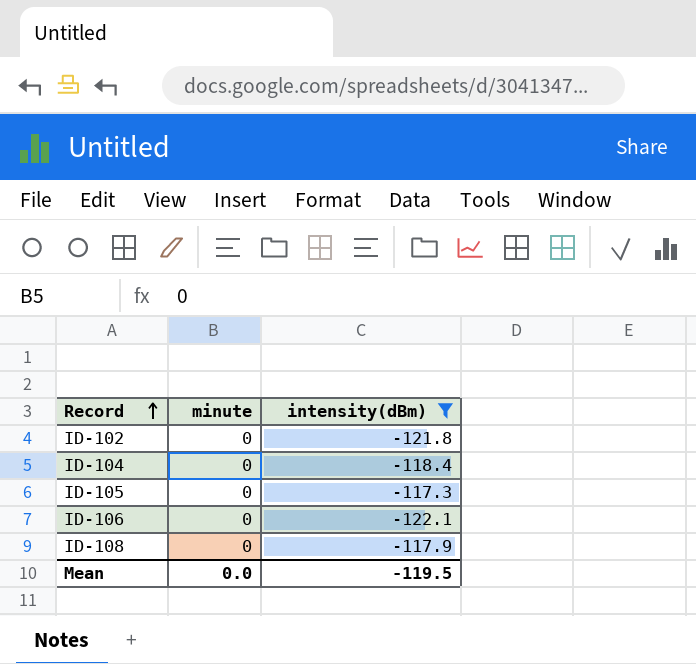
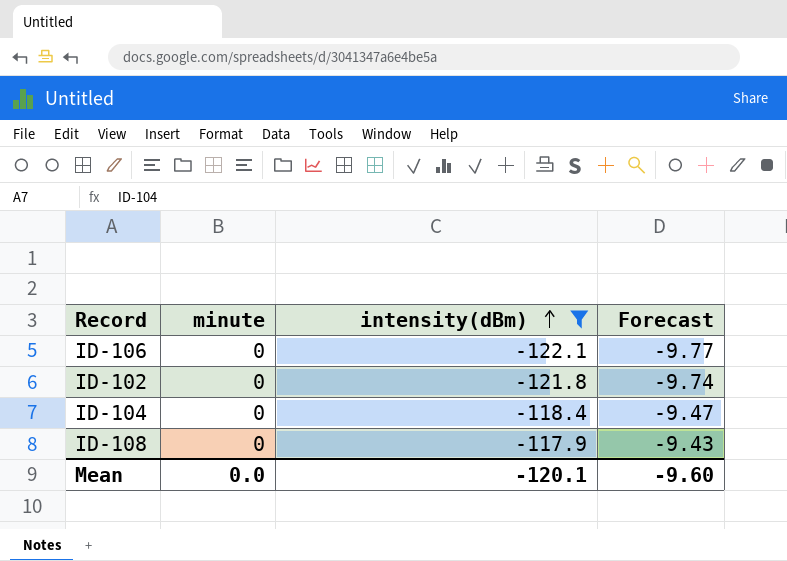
row order: Record ascending -> intensity(dBm) ascending
column Forecast | formula: none -> [intensity(dBm)] * 0.08
row ID-105: 0 | -117.3 -> none
Mean | intensity(dBm): -119.5 -> -120.1

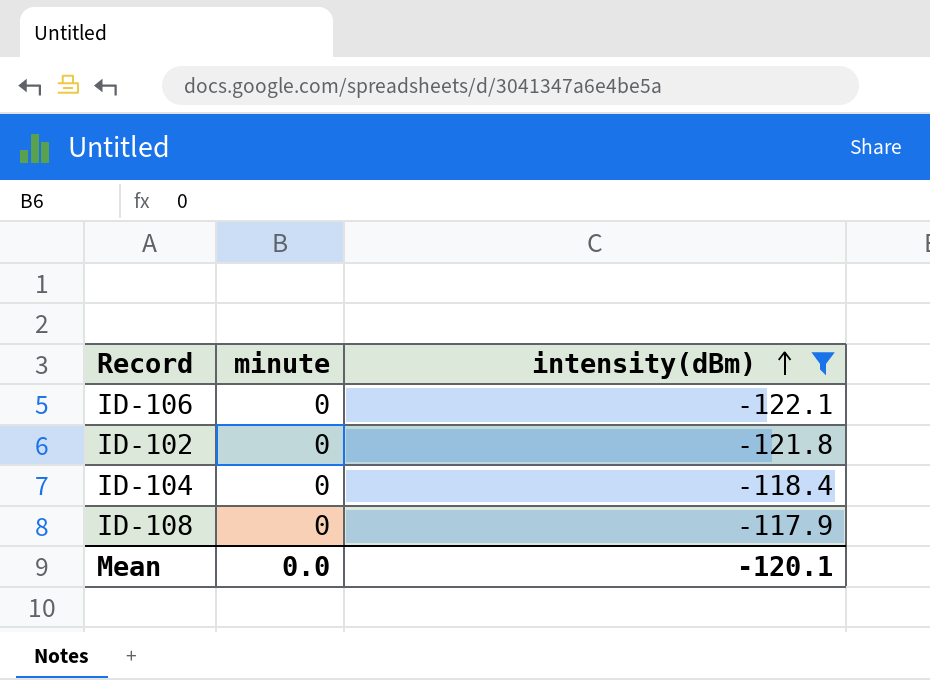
column Forecast | formula: [intensity(dBm)] * 0.08 -> none

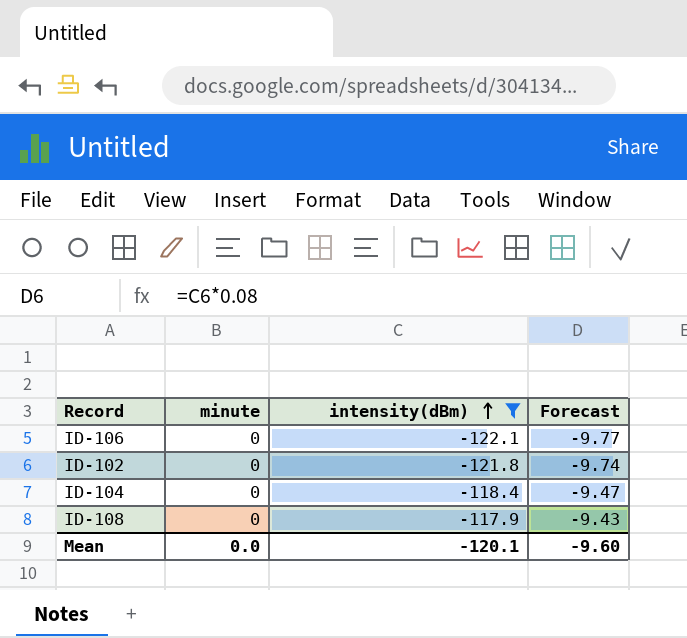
column Forecast | formula: none -> [intensity(dBm)] * 0.08

